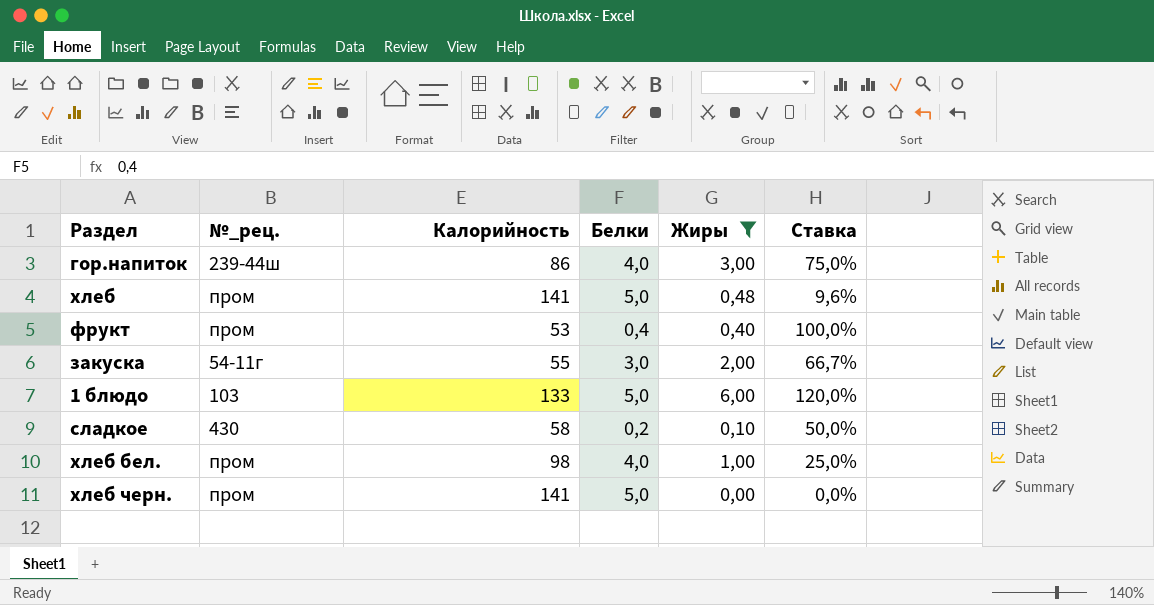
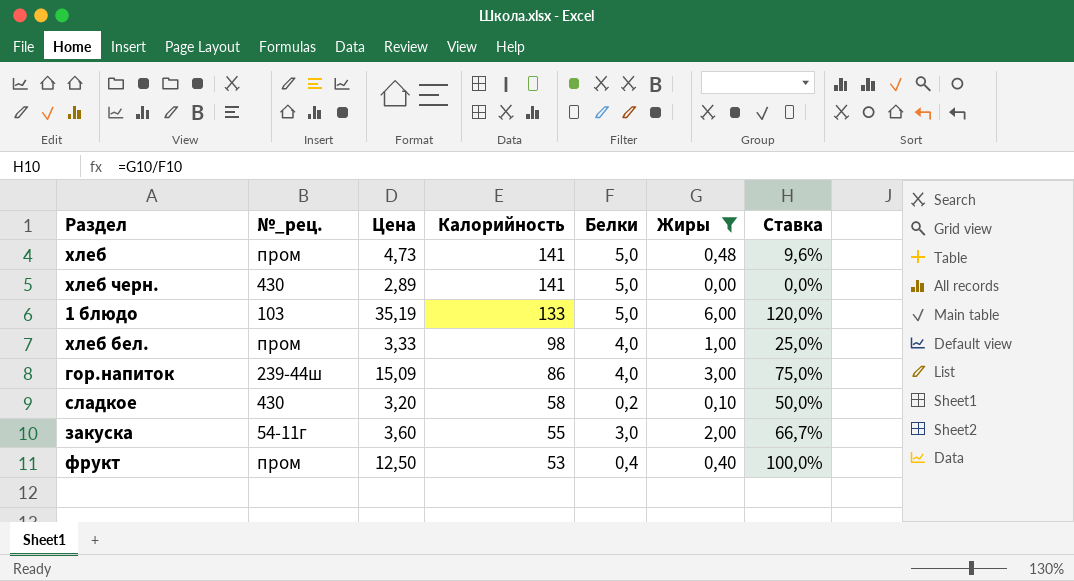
row order: none -> Калорийность descending
column Цена | position: none -> 3
хлеб черн. | №_рец.: пром -> 430

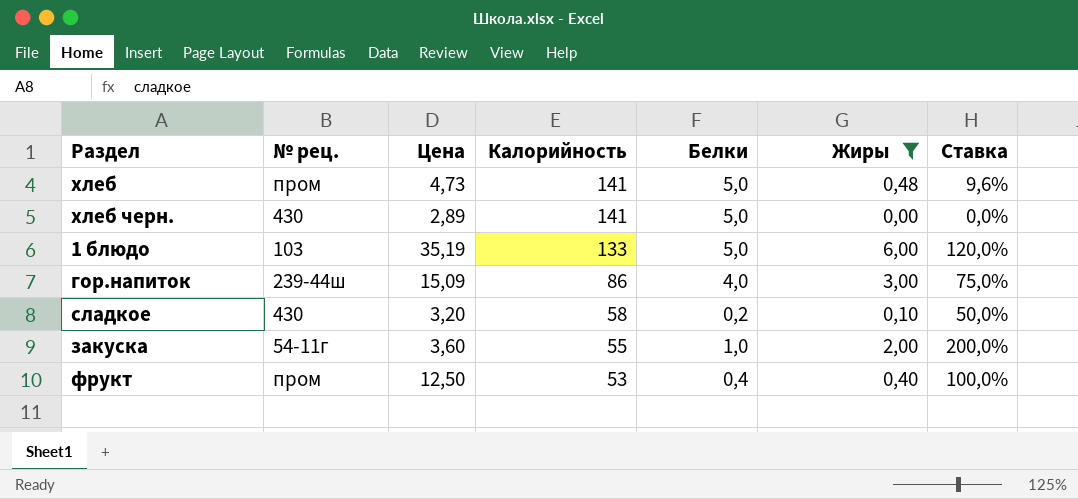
column name: №_рец. -> № рец.
row хлеб бел.: пром | 3,33 | 98 | 4,0 | 1,00 | 25,0% -> none
закуска | Белки: 3,0 -> 1,0
закуска | Ставка: 66,7% -> 200,0%

